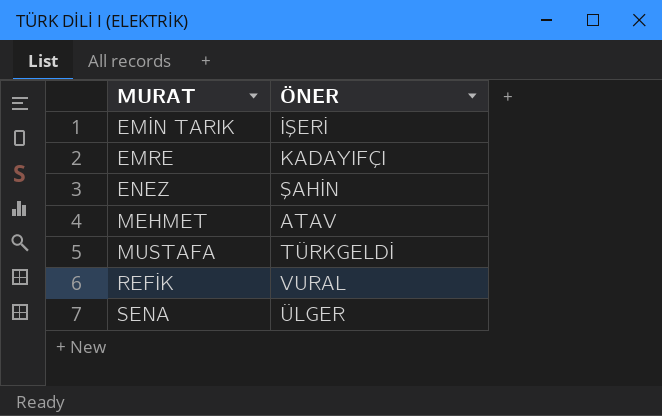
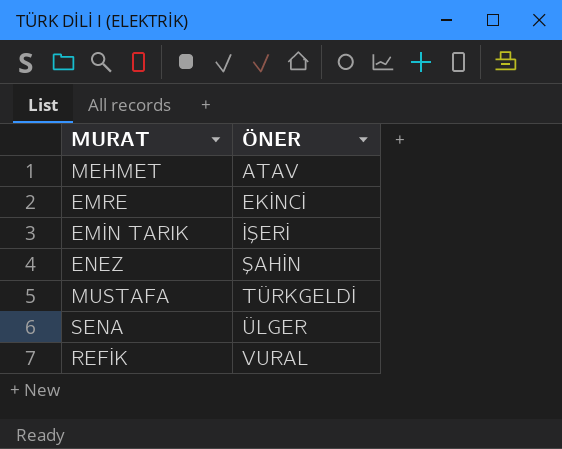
row order: MURAT ascending -> ÖNER ascending
EMRE | ÖNER: KADAYIFÇI -> EKİNCİ

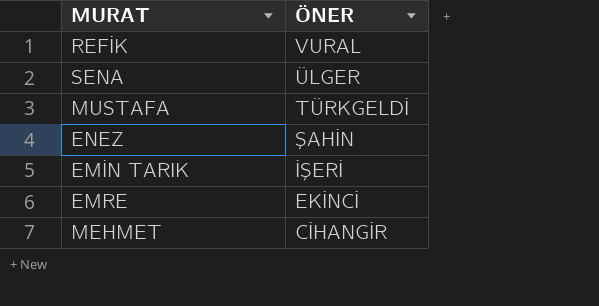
row order: ÖNER ascending -> ÖNER descending
MEHMET | ÖNER: ATAV -> CİHANGİR

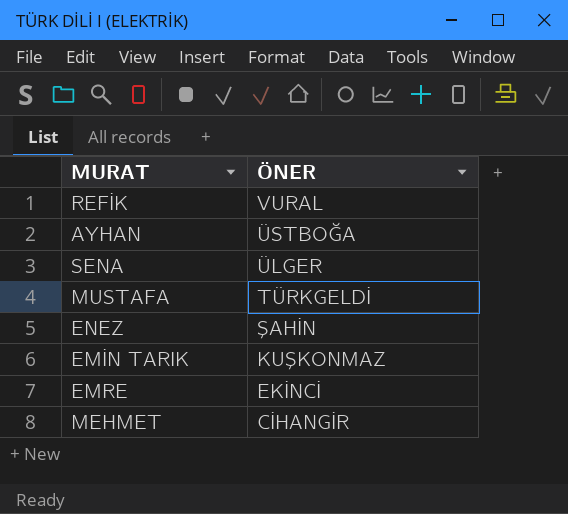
row AYHAN: none -> ÜSTBOĞA
EMİN TARIK | ÖNER: İŞERİ -> KUŞKONMAZ

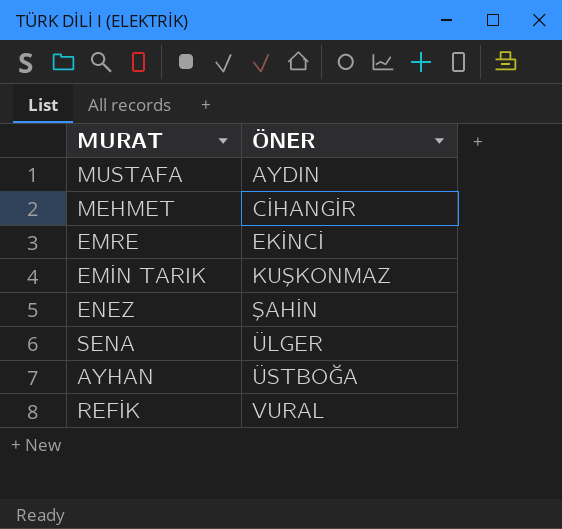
row order: ÖNER descending -> ÖNER ascending
MUSTAFA | ÖNER: TÜRKGELDİ -> AYDIN

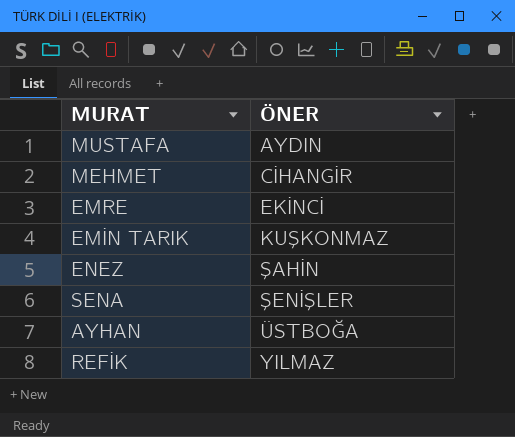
SENA | ÖNER: ÜLGER -> ŞENİŞLER
REFİK | ÖNER: VURAL -> YILMAZ

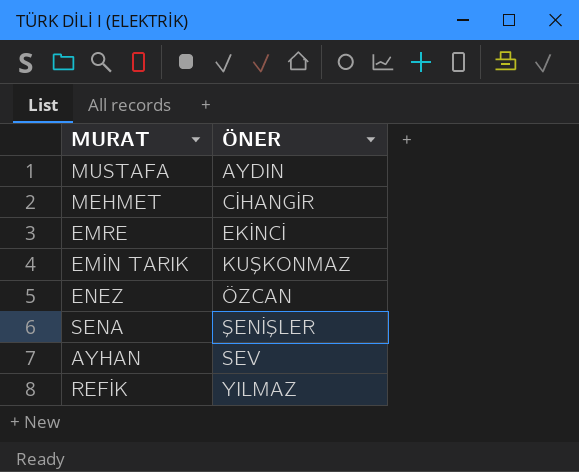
ENEZ | ÖNER: ŞAHİN -> ÖZCAN
AYHAN | ÖNER: ÜSTBOĞA -> SEV

